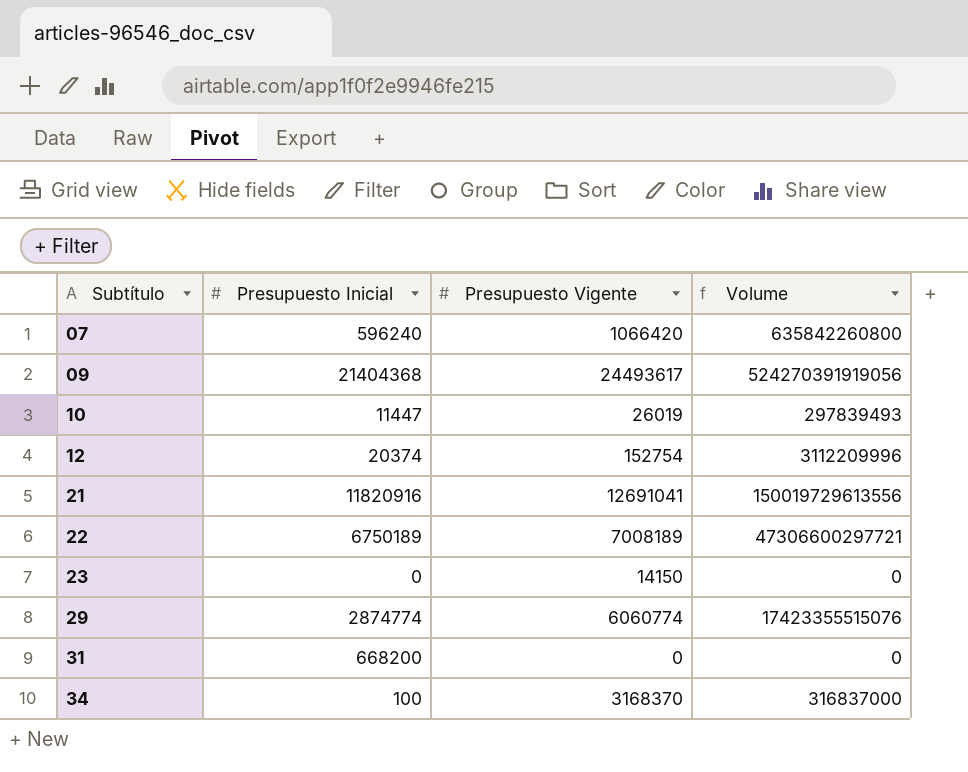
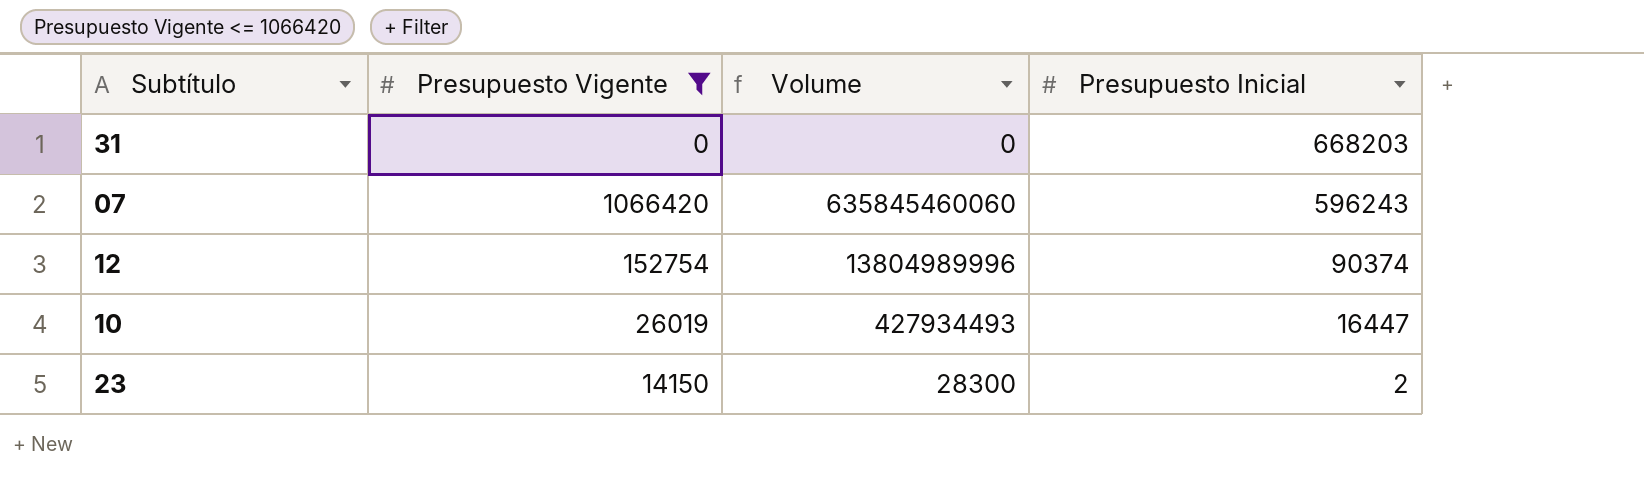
filter: none -> Presupuesto Vigente <= 1066420
row order: Subtítulo ascending -> Presupuesto Inicial descending
column Presupuesto Inicial | position: 2 -> 4
31 | Presupuesto Inicial: 668200 -> 668203
07 | Volume: 635842260800 -> 635845460060
07 | Presupuesto Inicial: 596240 -> 596243
12 | Volume: 3112209996 -> 13804989996
12 | Presupuesto Inicial: 20374 -> 90374
10 | Volume: 297839493 -> 427934493
10 | Presupuesto Inicial: 11447 -> 16447
23 | Volume: 0 -> 28300
23 | Presupuesto Inicial: 0 -> 2

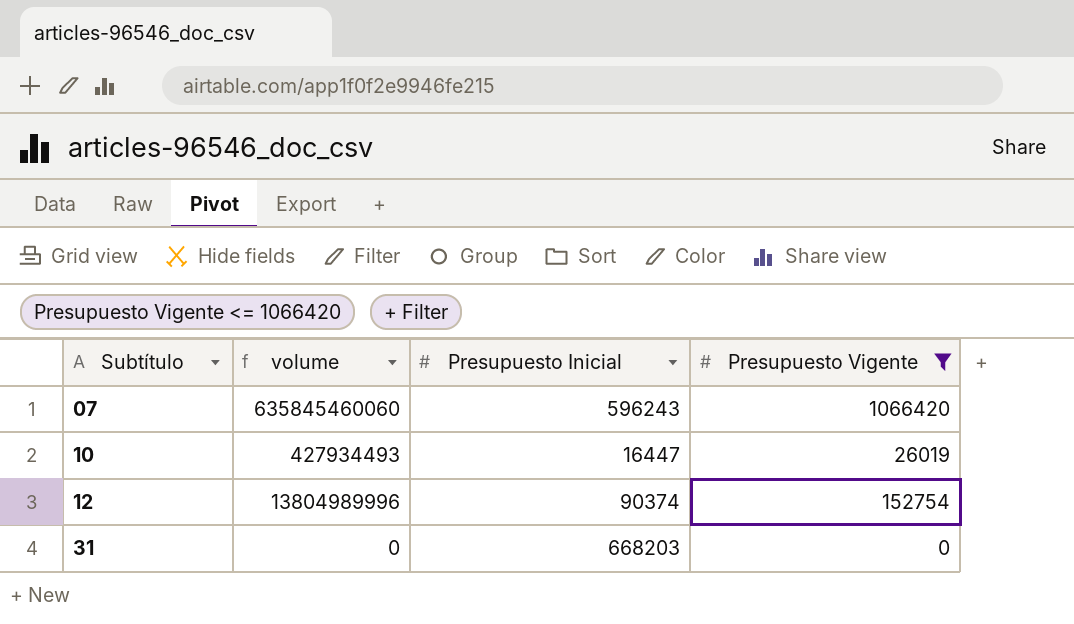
row order: Presupuesto Inicial descending -> Subtítulo ascending
column name: Volume -> volume
column Presupuesto Vigente | position: 2 -> 4
row 23: 14150 | 28300 | 2 -> none

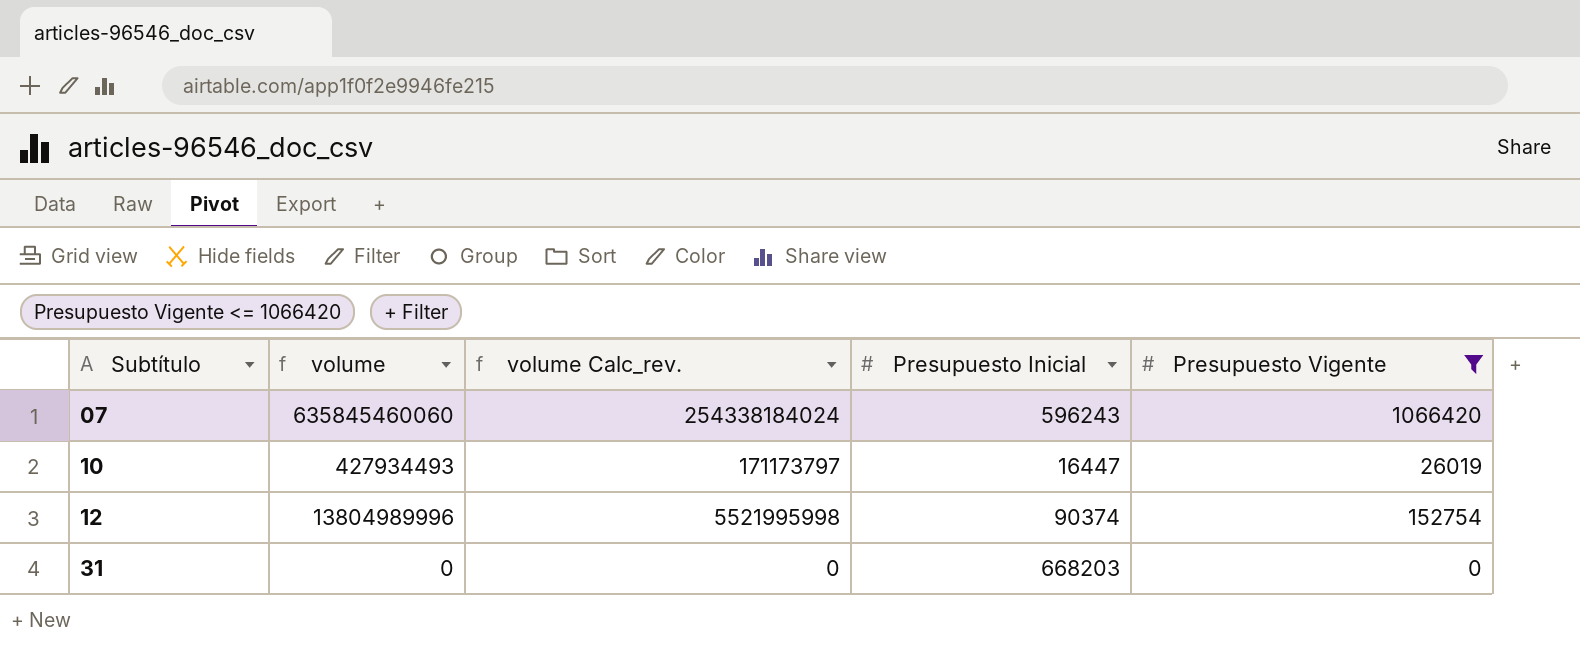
column volume Calc_rev. | formula: none -> [volume] * 0.4

